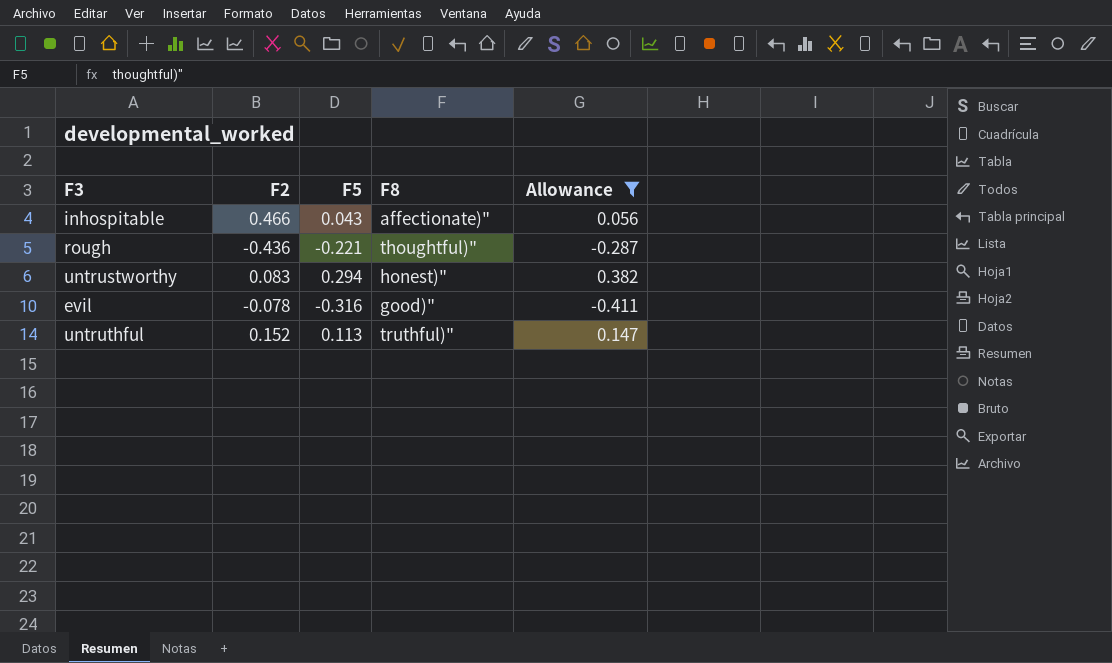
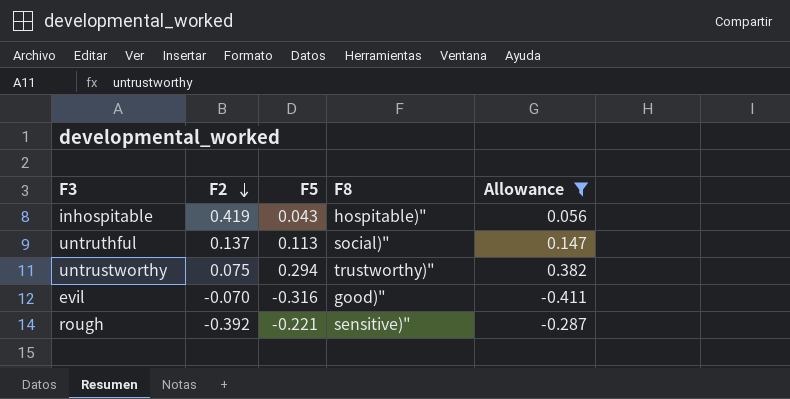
row order: none -> F2 descending
inhospitable | F2: 0.466 -> 0.419
inhospitable | F8: affectionate)" -> hospitable)"
untruthful | F2: 0.152 -> 0.137
untruthful | F8: truthful)" -> social)"
untrustworthy | F2: 0.083 -> 0.075
untrustworthy | F8: honest)" -> trustworthy)"
evil | F2: -0.078 -> -0.070
rough | F2: -0.436 -> -0.392
rough | F8: thoughtful)" -> sensitive)"

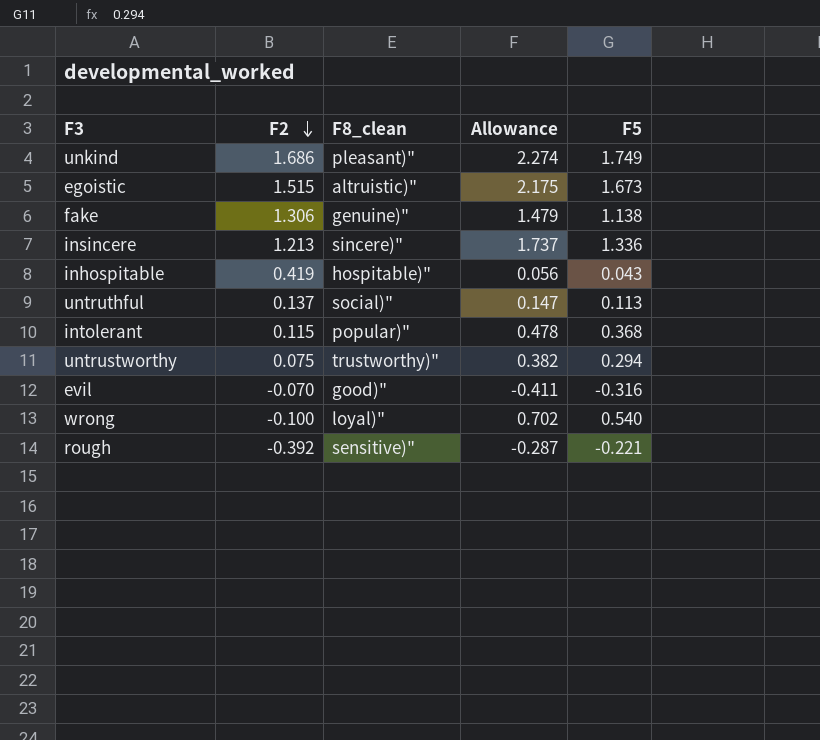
filter: Allowance <= 0.382 -> none
column name: F8 -> F8_clean
column F5 | position: 3 -> 5

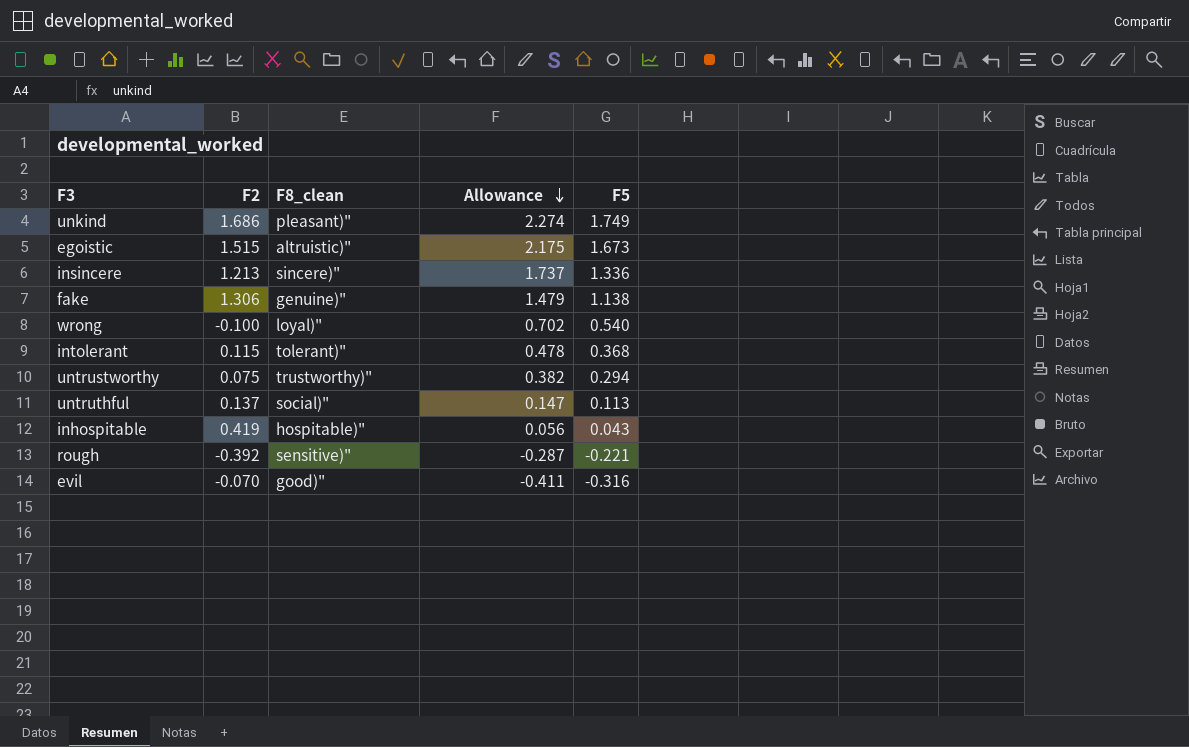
row order: F2 descending -> Allowance descending
intolerant | F8_clean: popular)" -> tolerant)"

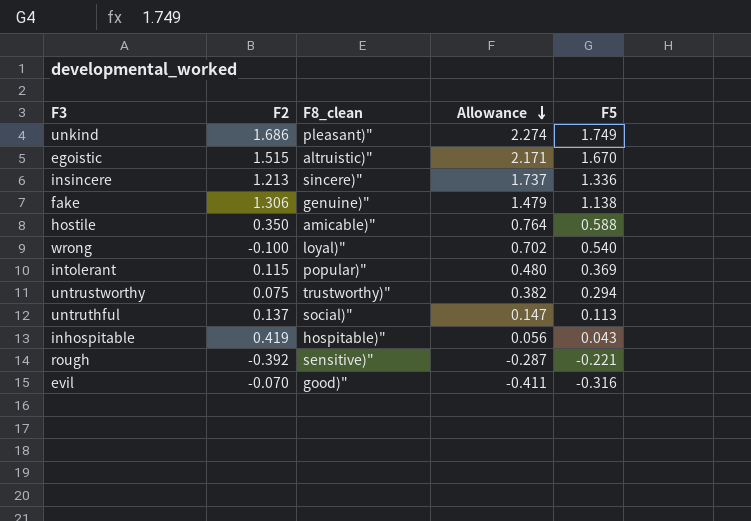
egoistic | Allowance: 2.175 -> 2.171
egoistic | F5: 1.673 -> 1.670
row hostile: none -> 0.350 | amicable)" | 0.764 | 0.588
intolerant | F8_clean: tolerant)" -> popular)"
intolerant | Allowance: 0.478 -> 0.480
intolerant | F5: 0.368 -> 0.369

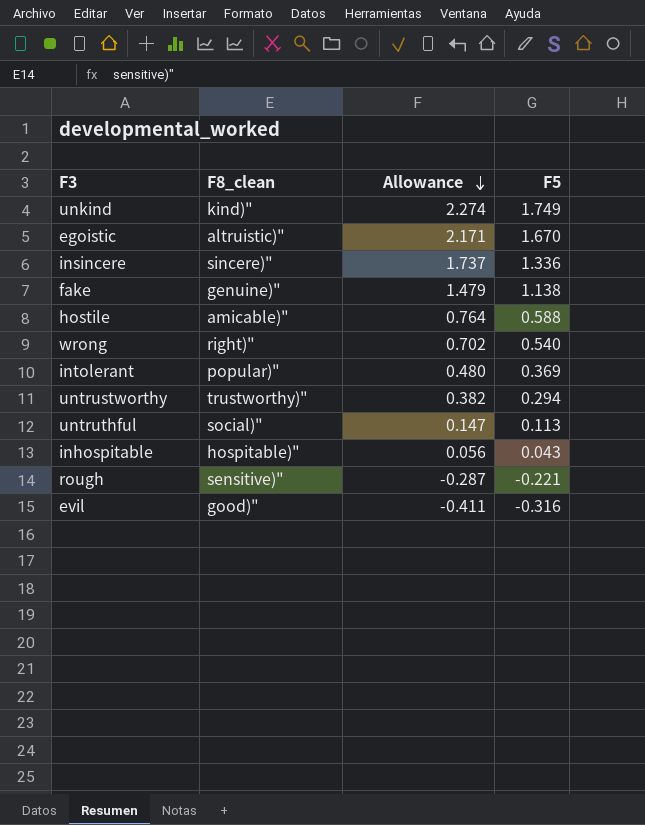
column F2 | position: 2 -> none
unkind | F8_clean: pleasant)" -> kind)"
wrong | F8_clean: loyal)" -> right)"

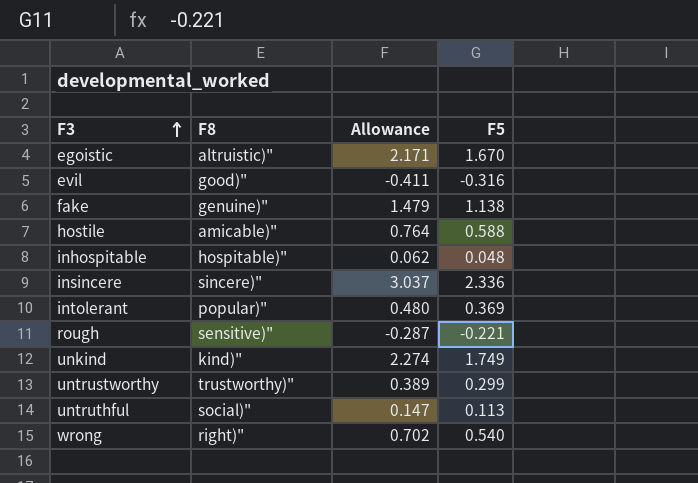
row order: Allowance descending -> F3 ascending
column name: F8_clean -> F8
inhospitable | Allowance: 0.056 -> 0.062
inhospitable | F5: 0.043 -> 0.048
insincere | Allowance: 1.737 -> 3.037
insincere | F5: 1.336 -> 2.336
untrustworthy | Allowance: 0.382 -> 0.389
untrustworthy | F5: 0.294 -> 0.299

